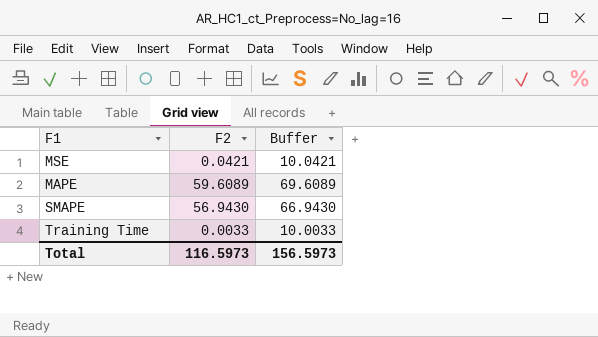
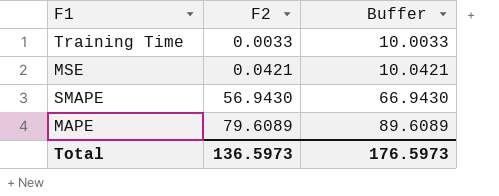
row order: none -> F2 ascending
MAPE | F2: 59.6089 -> 79.6089
MAPE | Buffer: 69.6089 -> 89.6089
Total | F2: 116.5973 -> 136.5973
Total | Buffer: 156.5973 -> 176.5973

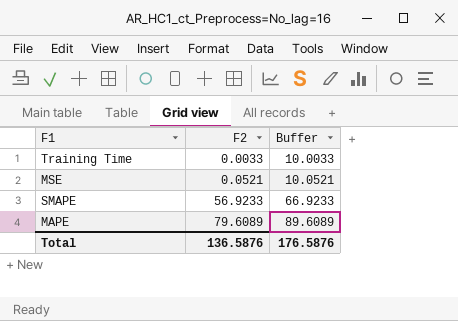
MSE | F2: 0.0421 -> 0.0521
MSE | Buffer: 10.0421 -> 10.0521
SMAPE | F2: 56.9430 -> 56.9233
SMAPE | Buffer: 66.9430 -> 66.9233
Total | F2: 136.5973 -> 136.5876
Total | Buffer: 176.5973 -> 176.5876

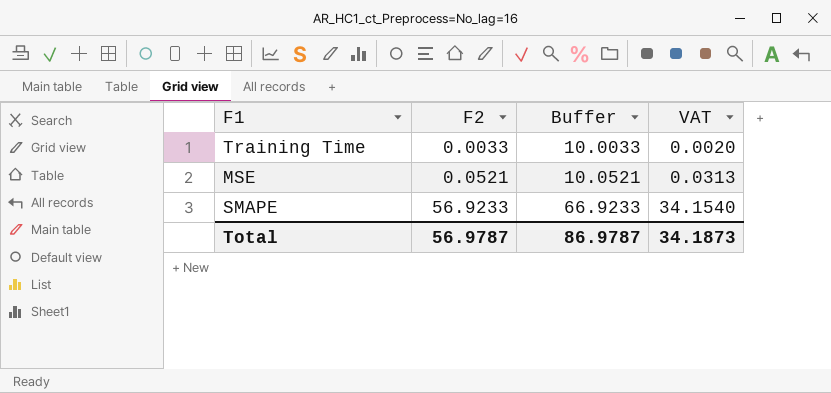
column VAT | formula: none -> [F2] * 0.6
row MAPE: 79.6089 | 89.6089 -> none
Total | F2: 136.5876 -> 56.9787
Total | Buffer: 176.5876 -> 86.9787

